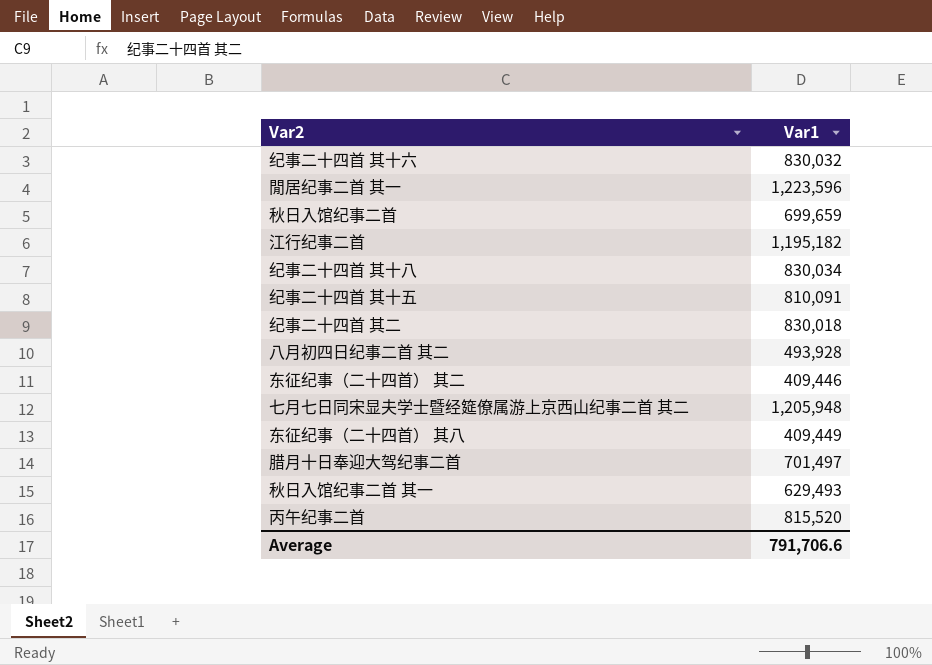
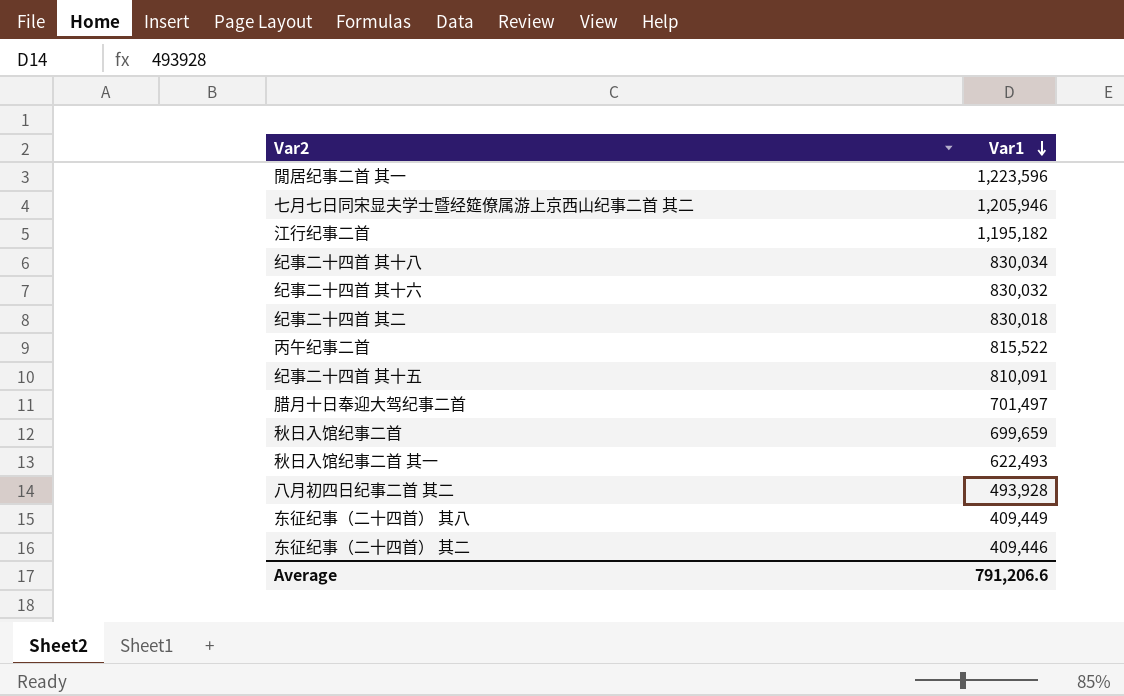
row order: none -> Var1 descending
七月七日同宋显夫学士暨经筵僚属游上京西山纪事二首 其二 | Var1: 1,205,948 -> 1,205,946
丙午纪事二首 | Var1: 815,520 -> 815,522
秋日入馆纪事二首 其一 | Var1: 629,493 -> 622,493
Average | Var1: 791,706.6 -> 791,206.6

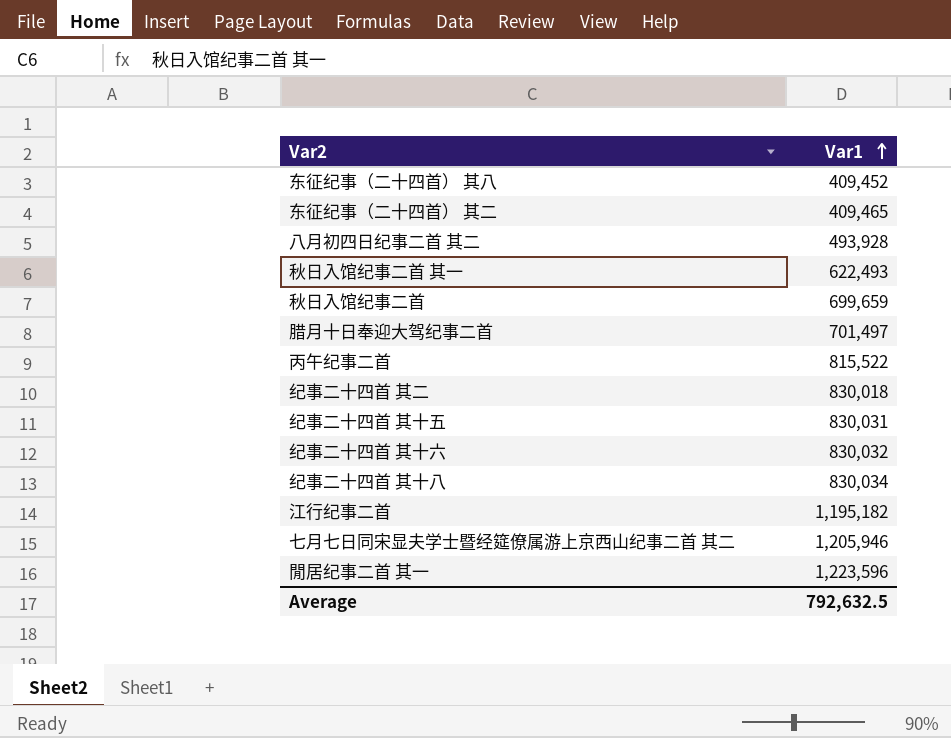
row order: Var1 descending -> Var1 ascending
东征纪事（二十四首） 其八 | Var1: 409,449 -> 409,452
东征纪事（二十四首） 其二 | Var1: 409,446 -> 409,465
纪事二十四首 其十五 | Var1: 810,091 -> 830,031
Average | Var1: 791,206.6 -> 792,632.5

